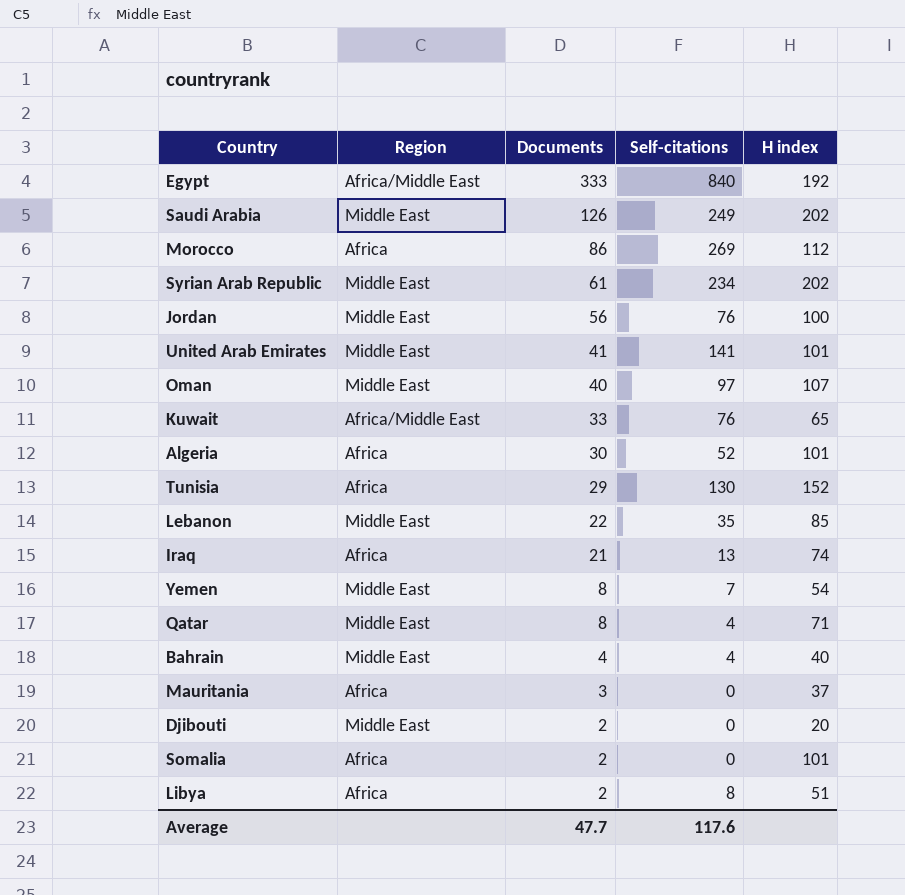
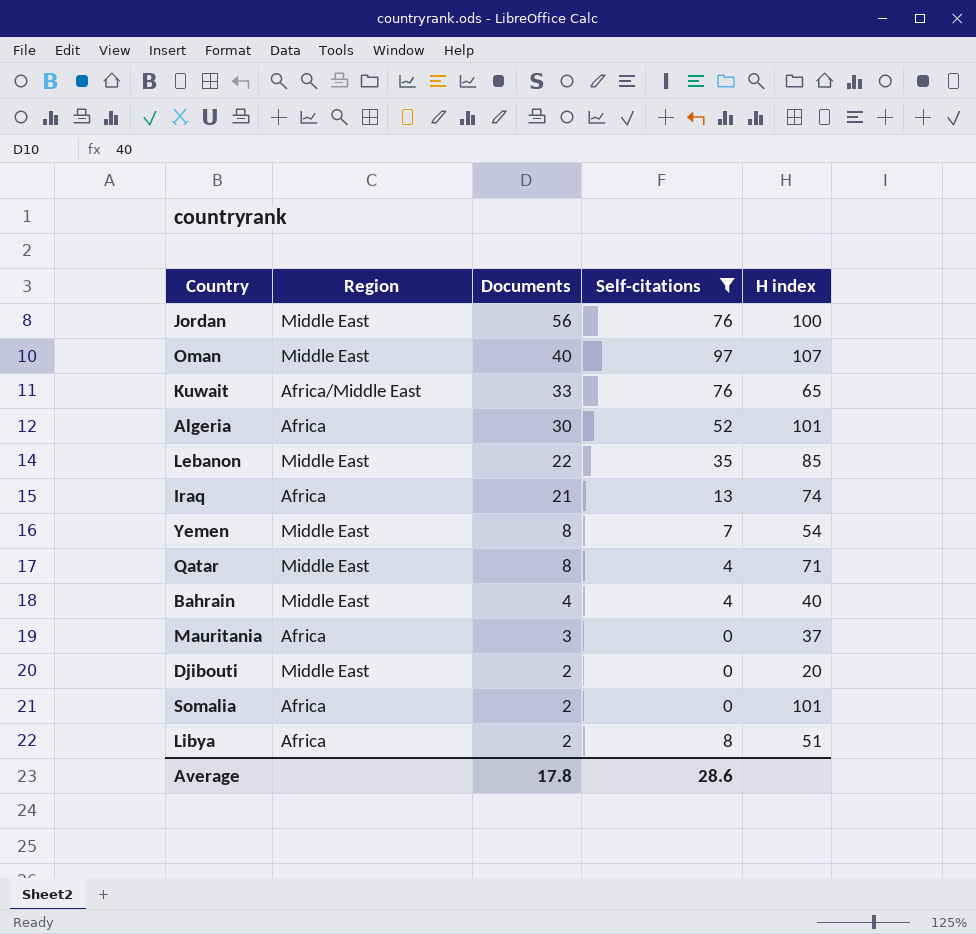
filter: none -> Self-citations <= 97
Average | Documents: 47.7 -> 17.8
Average | Self-citations: 117.6 -> 28.6

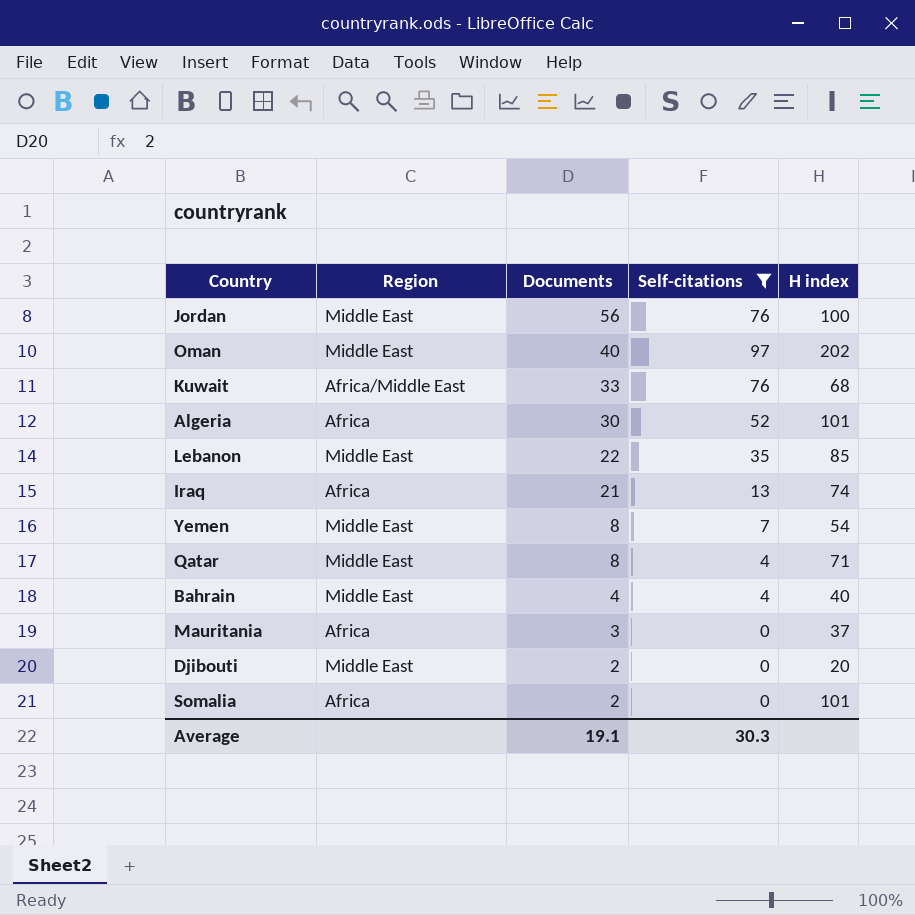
row Libya: Africa | 2 | 8 | 51 -> none
Oman | H index: 107 -> 202
Kuwait | H index: 65 -> 68
Average | Documents: 17.8 -> 19.1
Average | Self-citations: 28.6 -> 30.3

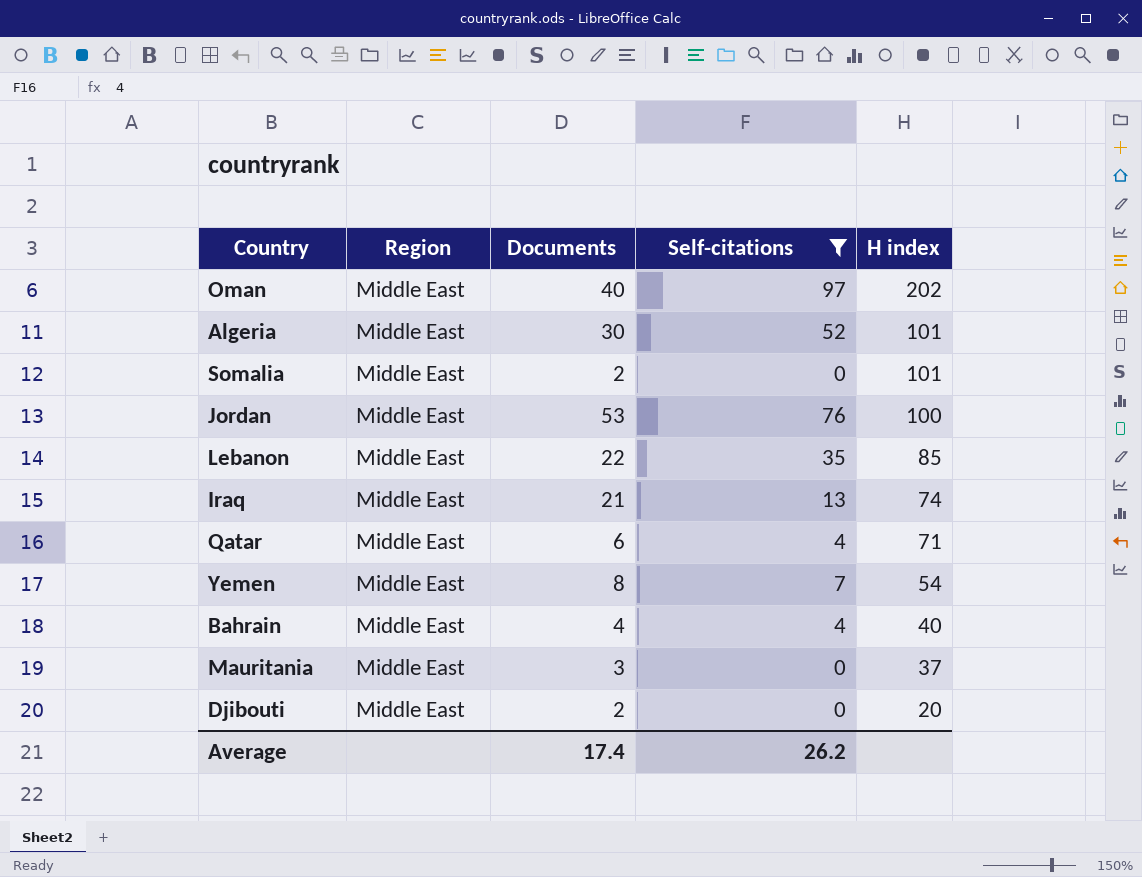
row order: Documents descending -> H index descending
row Kuwait: Africa/Middle East | 33 | 76 | 68 -> none
Algeria | Region: Africa -> Middle East
Somalia | Region: Africa -> Middle East
Jordan | Documents: 56 -> 53
Iraq | Region: Africa -> Middle East
Qatar | Documents: 8 -> 6
Mauritania | Region: Africa -> Middle East
Average | Documents: 19.1 -> 17.4
Average | Self-citations: 30.3 -> 26.2

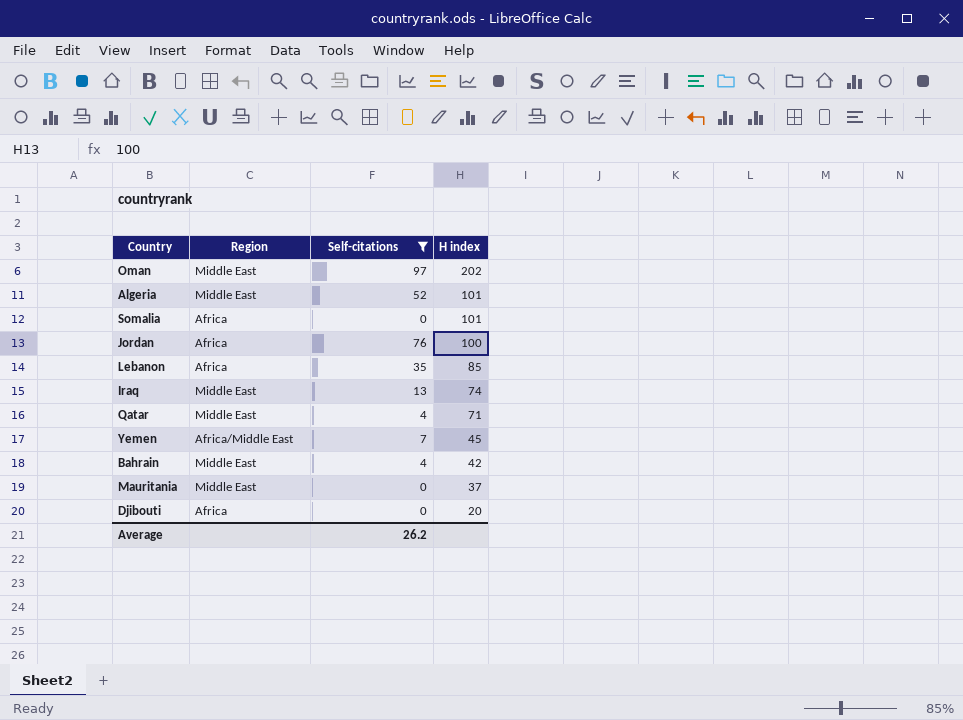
column Documents | position: 3 -> none
Somalia | Region: Middle East -> Africa
Jordan | Region: Middle East -> Africa
Lebanon | Region: Middle East -> Africa
Yemen | Region: Middle East -> Africa/Middle East
Yemen | H index: 54 -> 45
Bahrain | H index: 40 -> 42
Djibouti | Region: Middle East -> Africa

